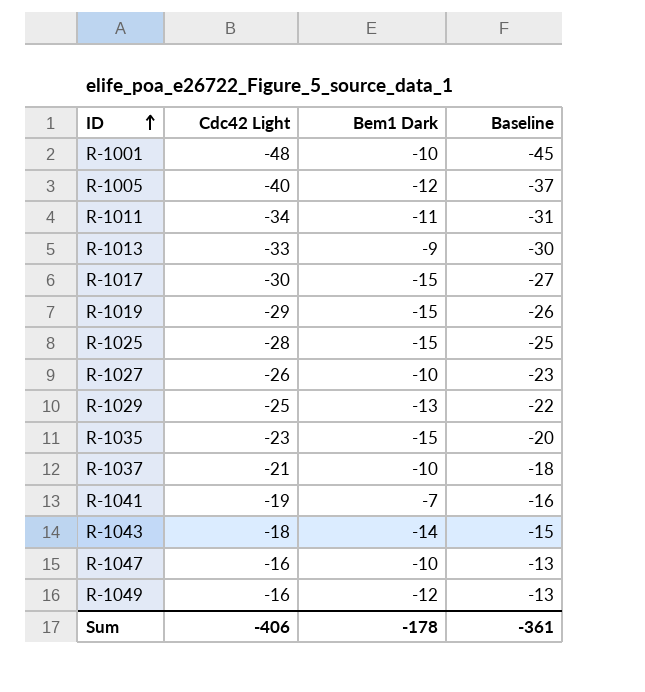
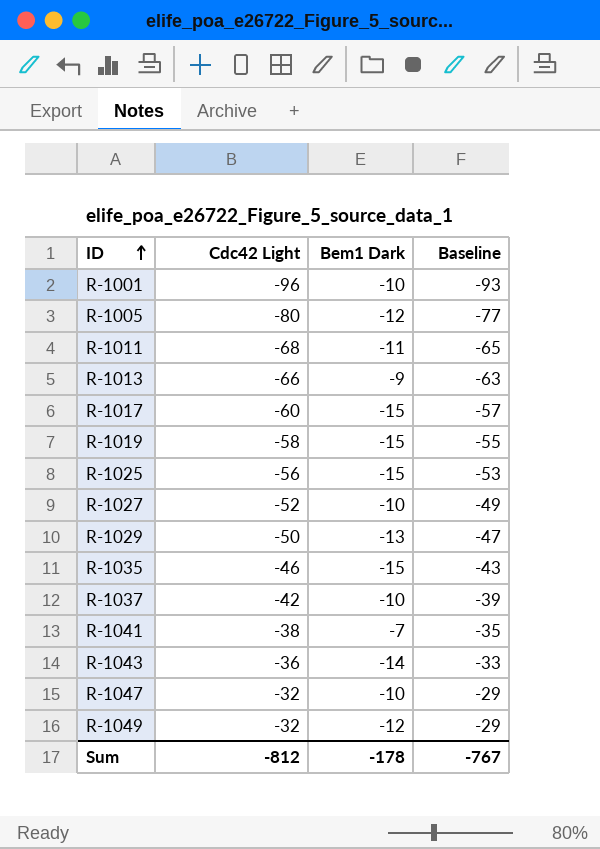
R-1001 | Cdc42 Light: -48 -> -96
R-1001 | Baseline: -45 -> -93
R-1005 | Cdc42 Light: -40 -> -80
R-1005 | Baseline: -37 -> -77
R-1011 | Cdc42 Light: -34 -> -68
R-1011 | Baseline: -31 -> -65
R-1013 | Cdc42 Light: -33 -> -66
R-1013 | Baseline: -30 -> -63
R-1017 | Cdc42 Light: -30 -> -60
R-1017 | Baseline: -27 -> -57
R-1019 | Cdc42 Light: -29 -> -58
R-1019 | Baseline: -26 -> -55
R-1025 | Cdc42 Light: -28 -> -56
R-1025 | Baseline: -25 -> -53
R-1027 | Cdc42 Light: -26 -> -52
R-1027 | Baseline: -23 -> -49
R-1029 | Cdc42 Light: -25 -> -50
R-1029 | Baseline: -22 -> -47
R-1035 | Cdc42 Light: -23 -> -46
R-1035 | Baseline: -20 -> -43
R-1037 | Cdc42 Light: -21 -> -42
R-1037 | Baseline: -18 -> -39
R-1041 | Cdc42 Light: -19 -> -38
R-1041 | Baseline: -16 -> -35
R-1043 | Cdc42 Light: -18 -> -36
R-1043 | Baseline: -15 -> -33
R-1047 | Cdc42 Light: -16 -> -32
R-1047 | Baseline: -13 -> -29
R-1049 | Cdc42 Light: -16 -> -32
R-1049 | Baseline: -13 -> -29
Sum | Cdc42 Light: -406 -> -812
Sum | Baseline: -361 -> -767

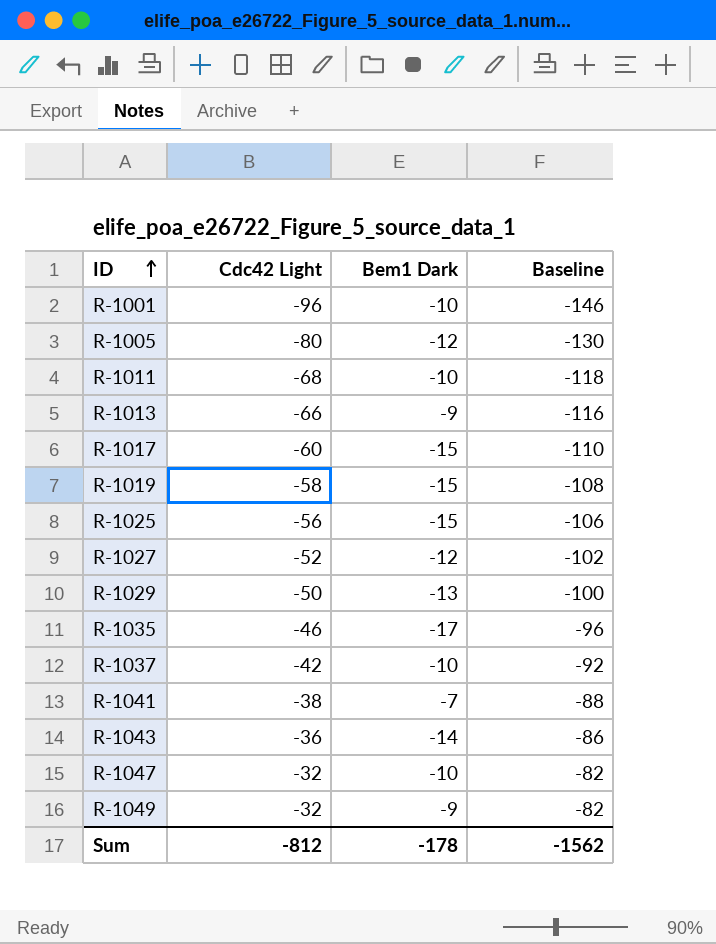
column Baseline | formula: [Cdc42 Light] + 3 -> [Cdc42 Light] - 50
R-1011 | Bem1 Dark: -11 -> -10
R-1027 | Bem1 Dark: -10 -> -12
R-1035 | Bem1 Dark: -15 -> -17
R-1049 | Bem1 Dark: -12 -> -9
Sum | Baseline: -767 -> -1562

